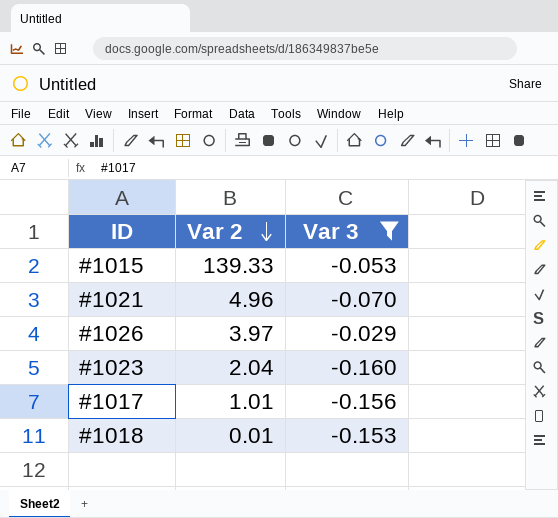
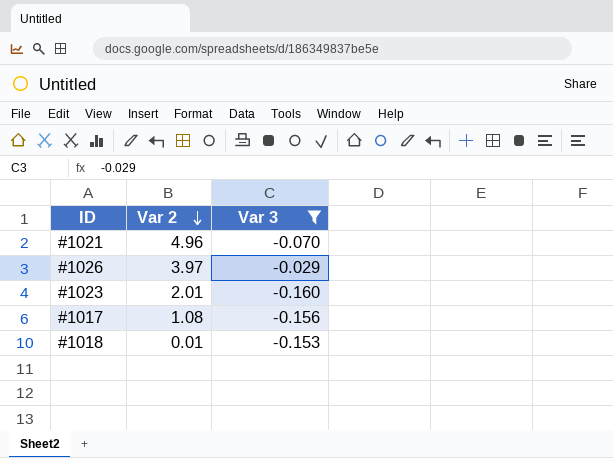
row #1015: 139.33 | -0.053 -> none
#1023 | Var 2: 2.04 -> 2.01
#1017 | Var 2: 1.01 -> 1.08

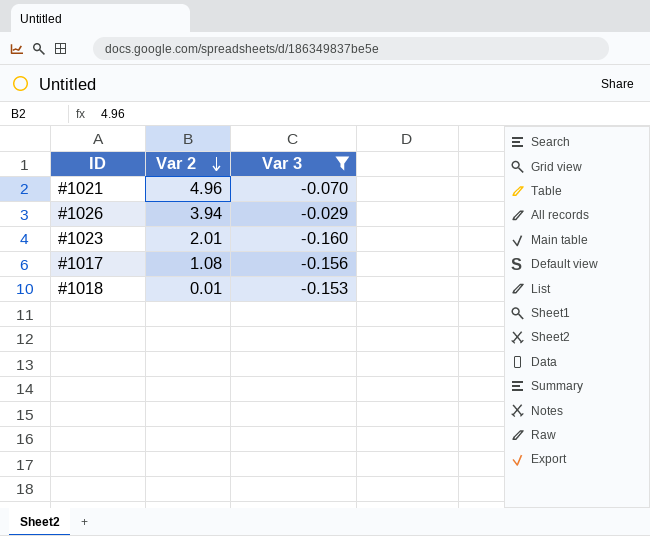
#1026 | Var 2: 3.97 -> 3.94

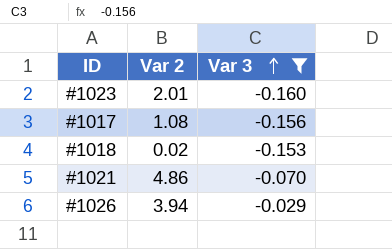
row order: Var 2 descending -> Var 3 ascending
#1018 | Var 2: 0.01 -> 0.02
#1021 | Var 2: 4.96 -> 4.86

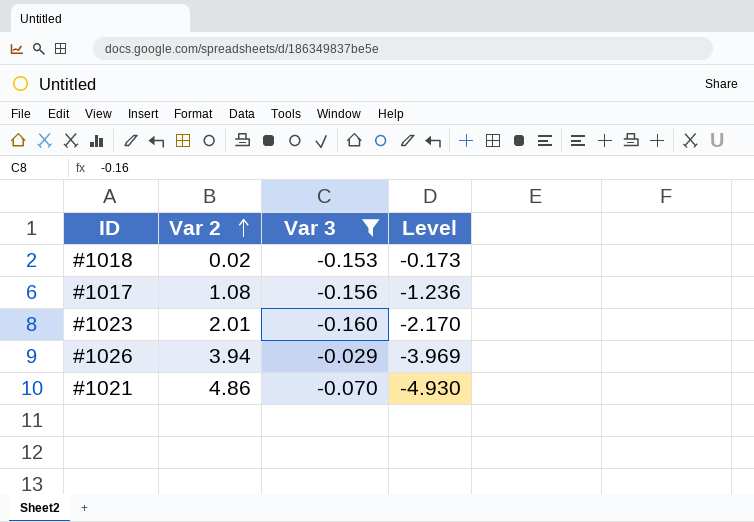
row order: Var 3 ascending -> Var 2 ascending
column Level | formula: none -> [Var 3] - [Var 2]

